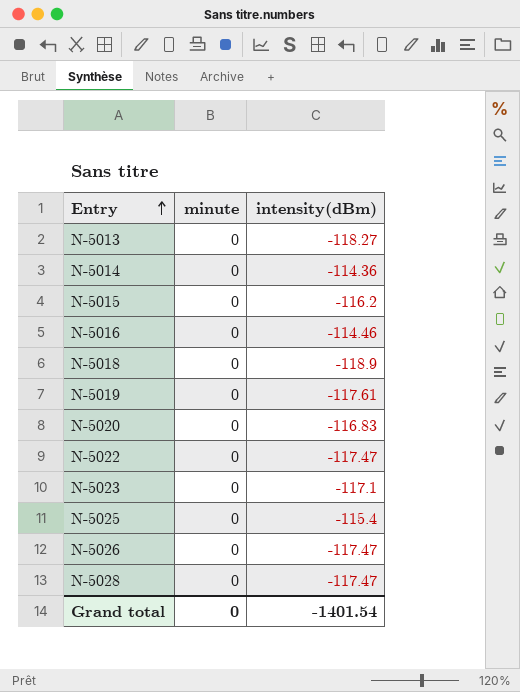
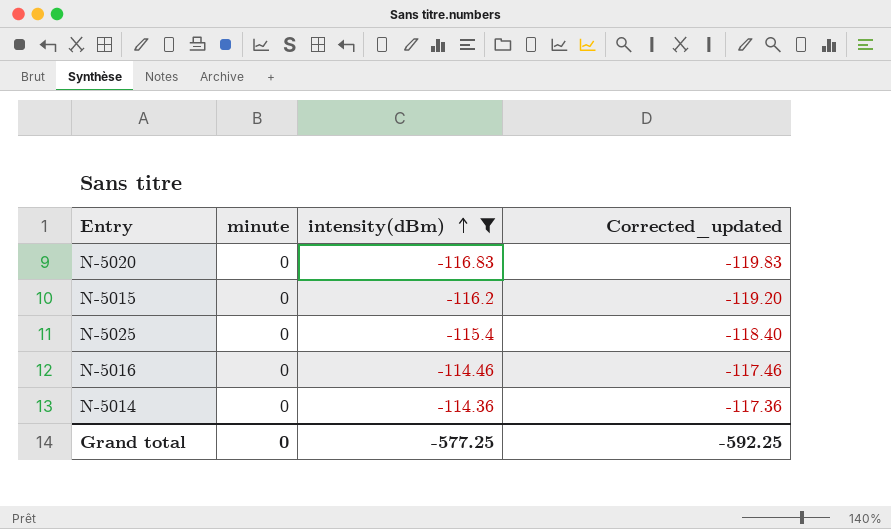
filter: none -> intensity(dBm) >= -116.83
row order: Entry ascending -> intensity(dBm) ascending
column Corrected_updated | formula: none -> [intensity(dBm)] - 3
Grand total | intensity(dBm): -1401.54 -> -577.25

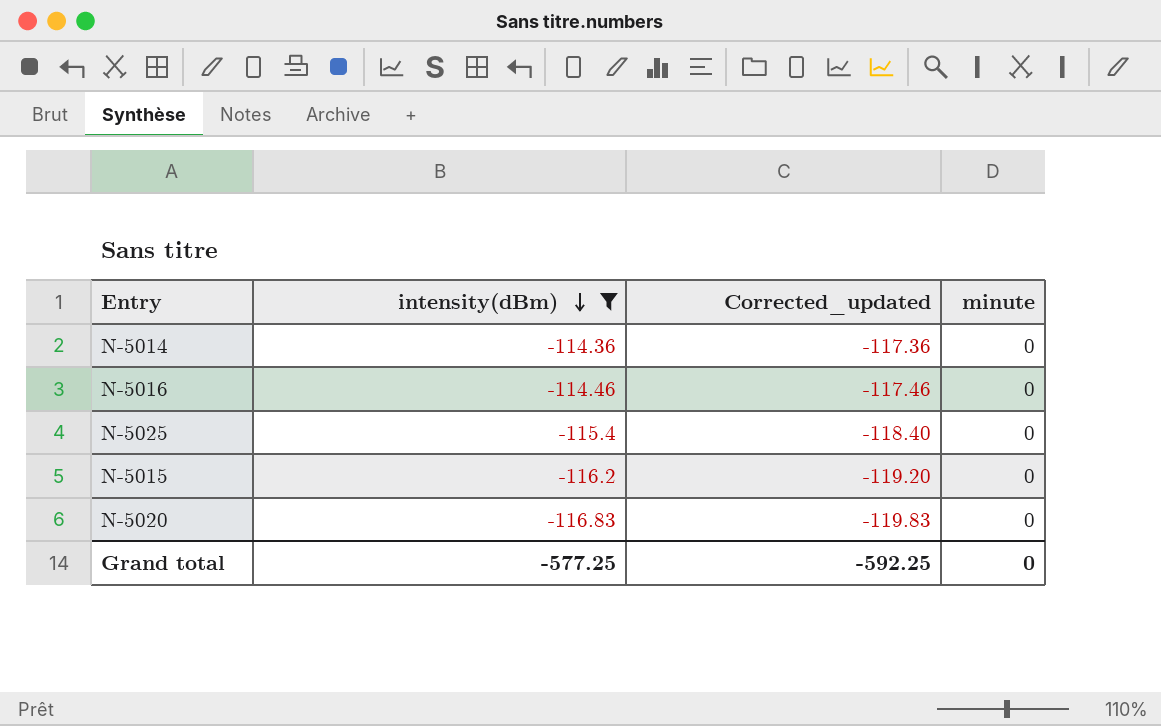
row order: intensity(dBm) ascending -> intensity(dBm) descending
column minute | position: 2 -> 4

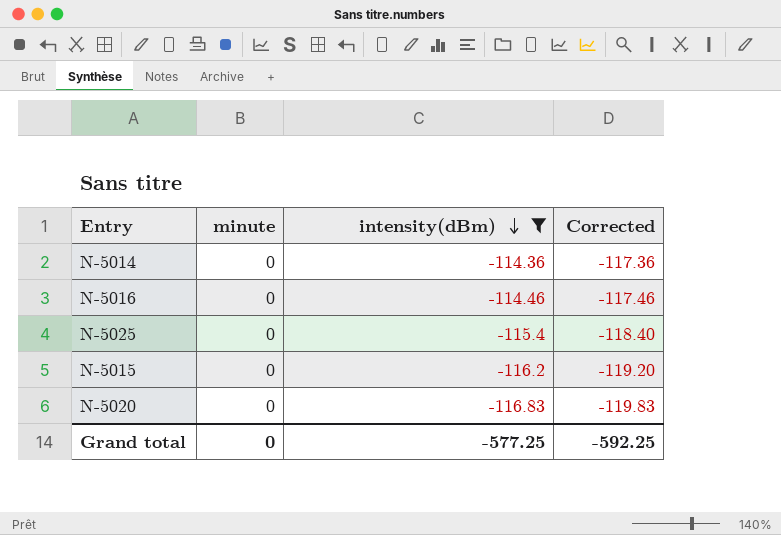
column minute | position: 4 -> 2
column name: Corrected_updated -> Corrected

